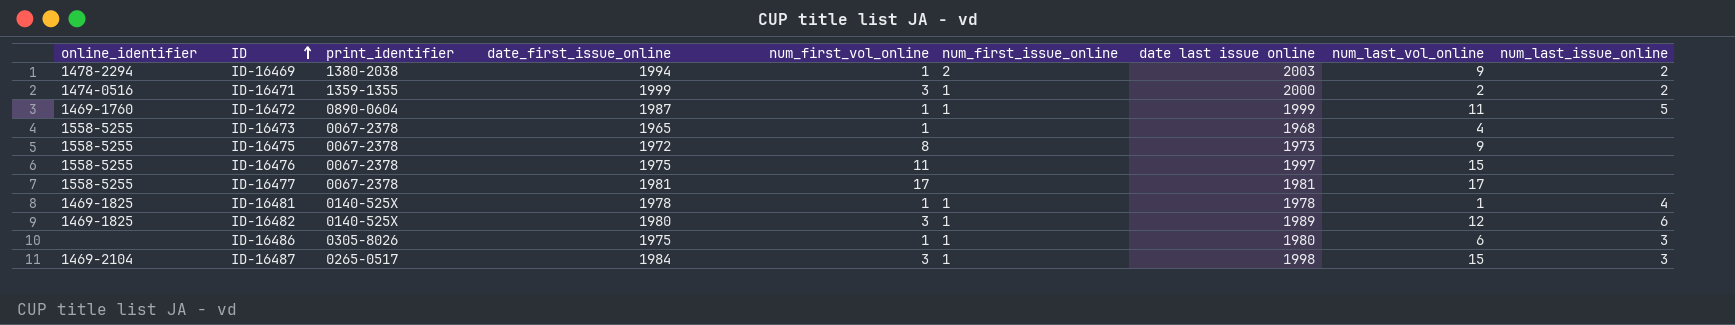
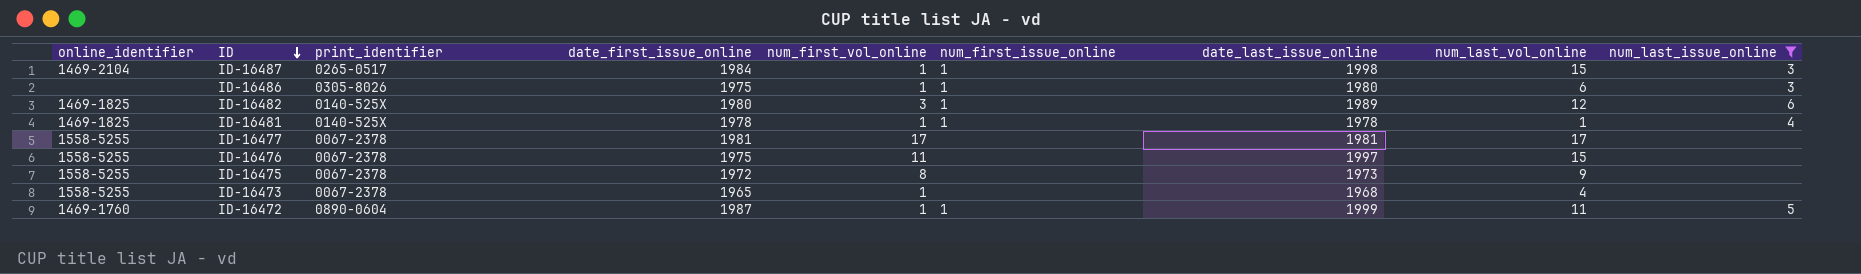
filter: none -> num_last_issue_online != 2
row order: ID ascending -> ID descending
column name: date last issue online -> date_last_issue_online
ID-16487 | num_first_vol_online: 3 -> 1

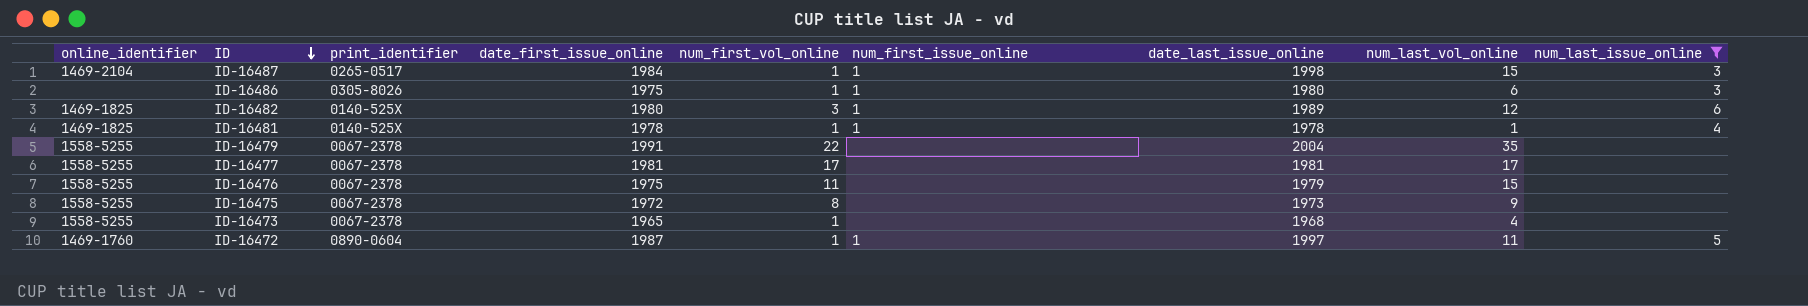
row ID-16479: none -> 1558-5255 | 0067-2378 | 1991 | 22 | none | 2004 | 35 | none
ID-16476 | date_last_issue_online: 1997 -> 1979
ID-16472 | date_last_issue_online: 1999 -> 1997

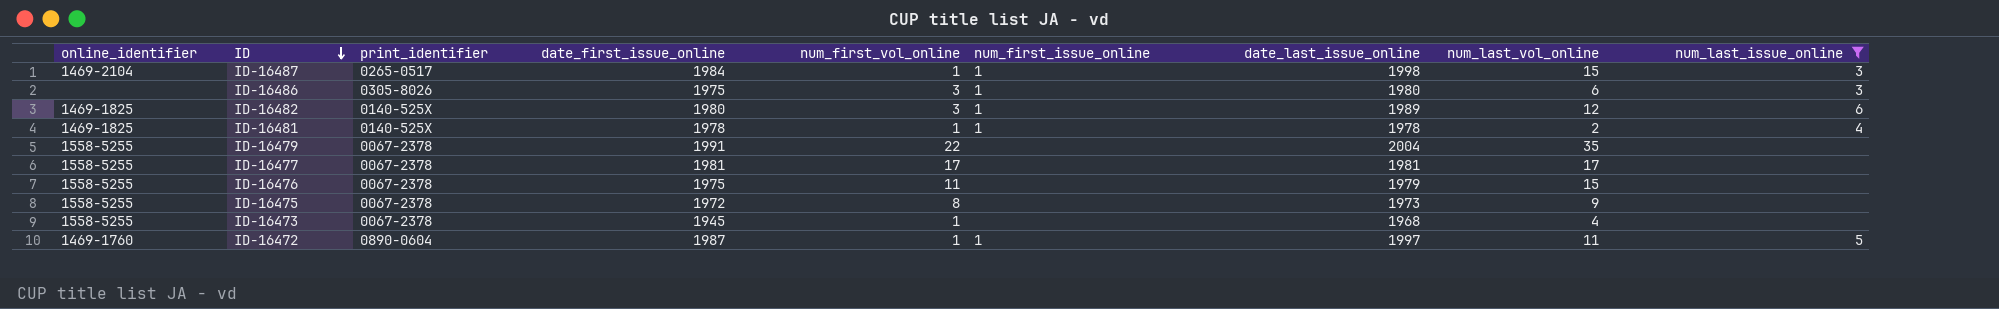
ID-16486 | num_first_vol_online: 1 -> 3
ID-16481 | num_last_vol_online: 1 -> 2
ID-16473 | date_first_issue_online: 1965 -> 1945

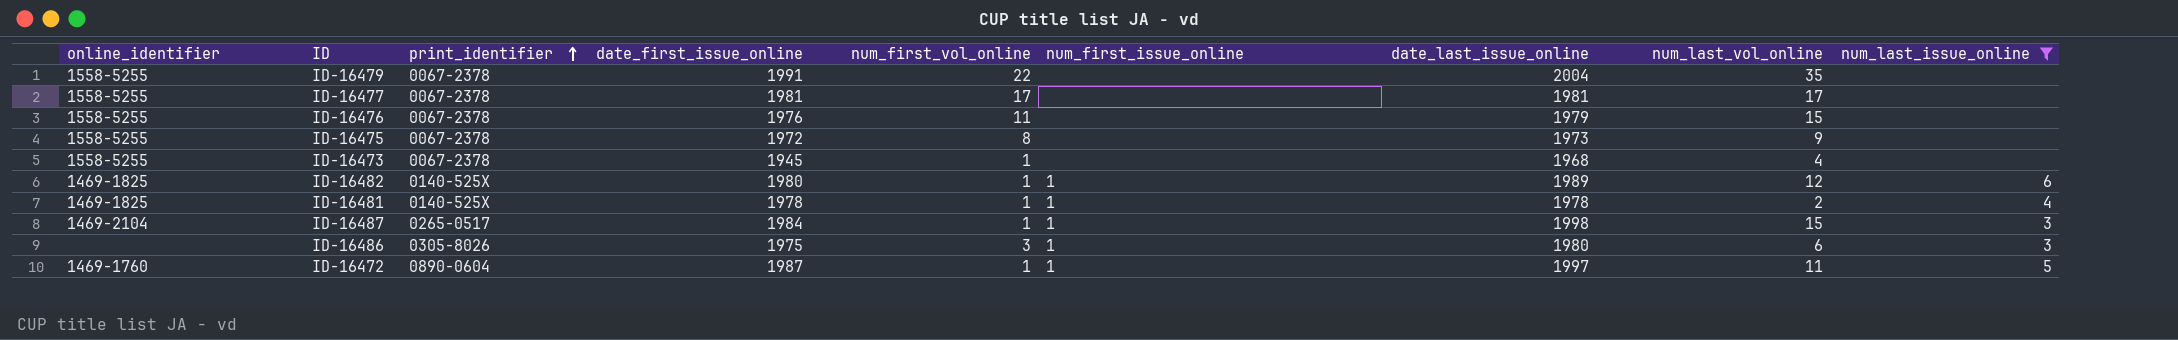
row order: ID descending -> print_identifier ascending
ID-16476 | date_first_issue_online: 1975 -> 1976
ID-16482 | num_first_vol_online: 3 -> 1

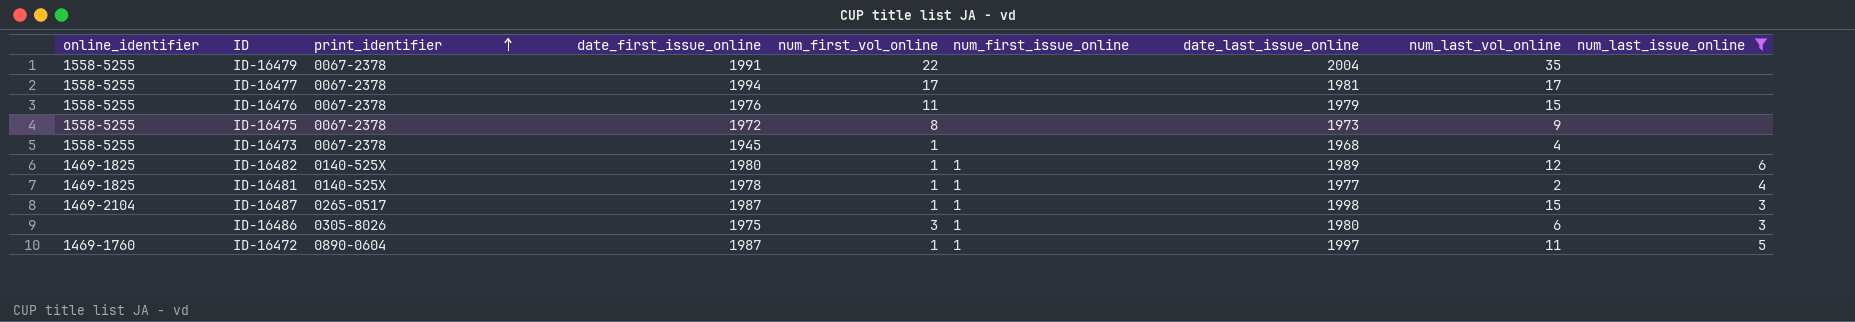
ID-16477 | date_first_issue_online: 1981 -> 1994
ID-16481 | date_last_issue_online: 1978 -> 1977
ID-16487 | date_first_issue_online: 1984 -> 1987

